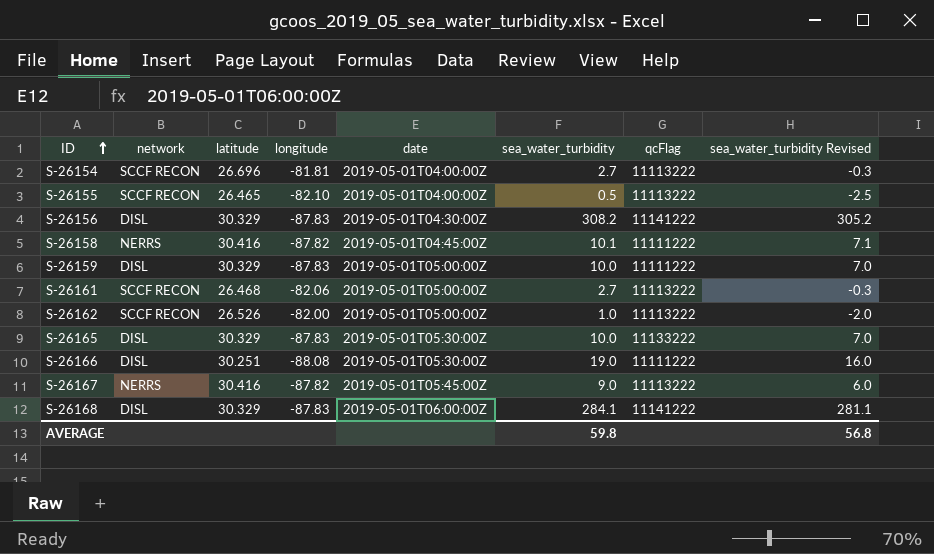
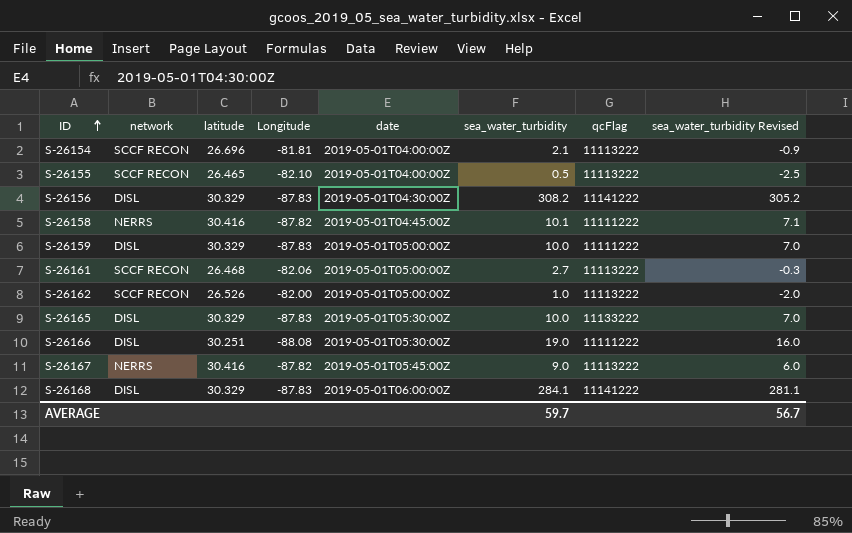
column name: longitude -> Longitude
S-26154 | sea_water_turbidity: 2.7 -> 2.1
S-26154 | sea_water_turbidity Revised: -0.3 -> -0.9
AVERAGE | sea_water_turbidity: 59.8 -> 59.7
AVERAGE | sea_water_turbidity Revised: 56.8 -> 56.7

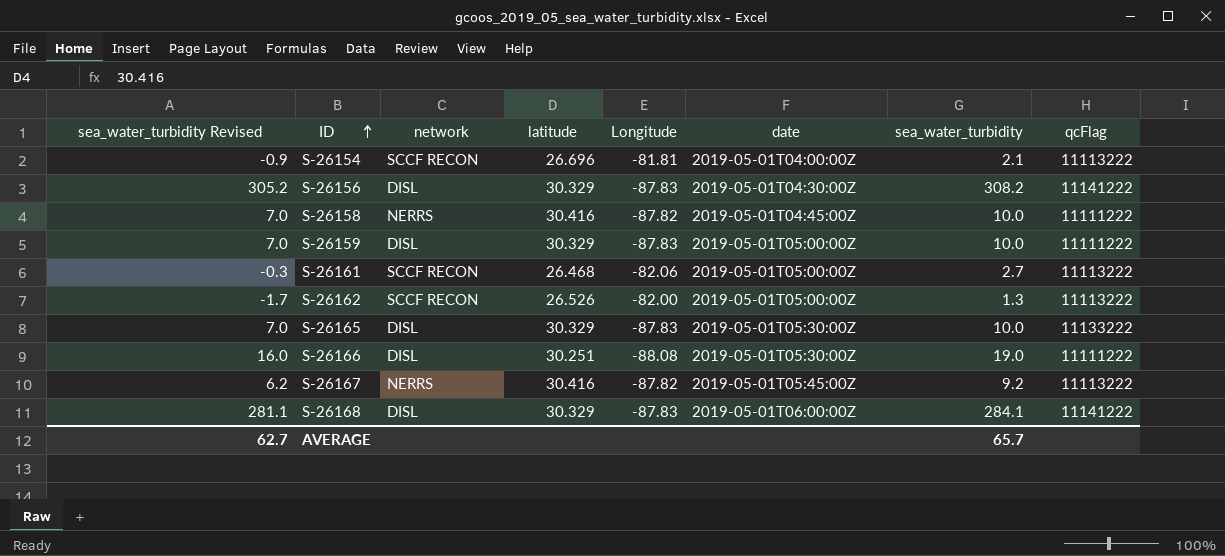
column sea_water_turbidity Revised | position: 8 -> 1
row S-26155: SCCF RECON | 26.465 | -82.10 | 2019-05-01T04:00:00Z | 0.5 | 11113222 | -2.5 -> none
S-26158 | sea_water_turbidity Revised: 7.1 -> 7.0
S-26158 | sea_water_turbidity: 10.1 -> 10.0
S-26162 | sea_water_turbidity Revised: -2.0 -> -1.7
S-26162 | sea_water_turbidity: 1.0 -> 1.3
S-26167 | sea_water_turbidity Revised: 6.0 -> 6.2
S-26167 | sea_water_turbidity: 9.0 -> 9.2
AVERAGE | sea_water_turbidity Revised: 56.7 -> 62.7
AVERAGE | sea_water_turbidity: 59.7 -> 65.7

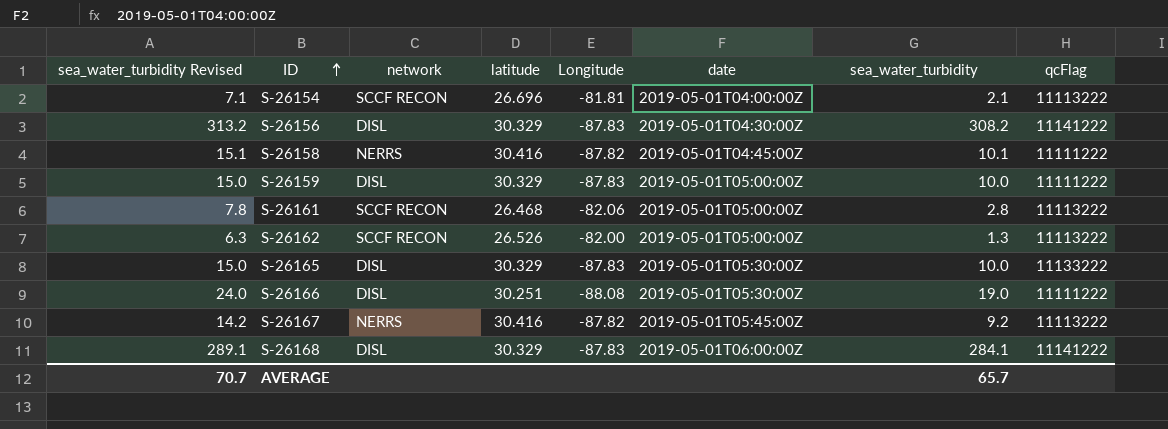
column sea_water_turbidity Revised | formula: [sea_water_turbidity] - 3 -> [sea_water_turbidity] + 5
S-26158 | sea_water_turbidity: 10.0 -> 10.1
S-26161 | sea_water_turbidity: 2.7 -> 2.8
AVERAGE | sea_water_turbidity Revised: 62.7 -> 70.7

